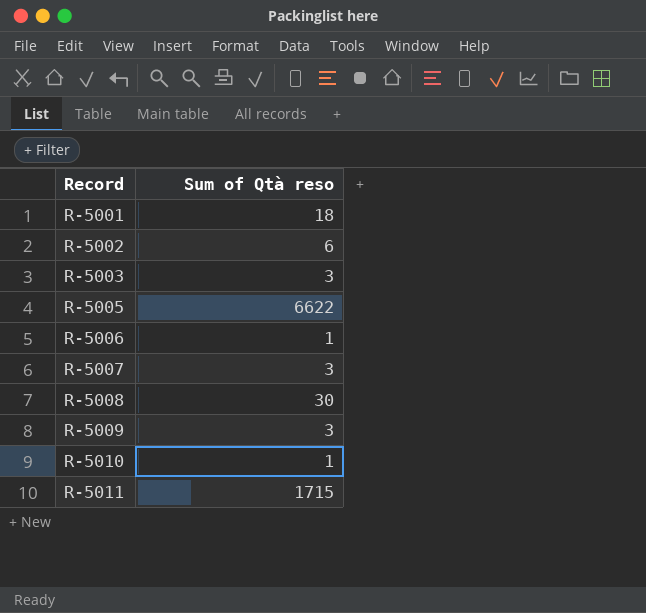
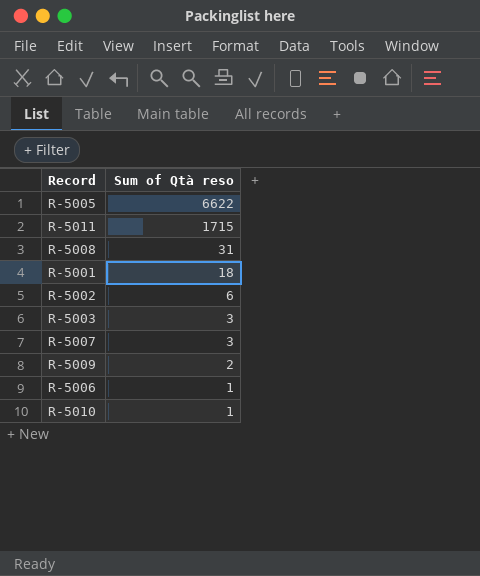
row order: Record ascending -> Sum of Qtà reso descending
R-5008 | Sum of Qtà reso: 30 -> 31
R-5009 | Sum of Qtà reso: 3 -> 2

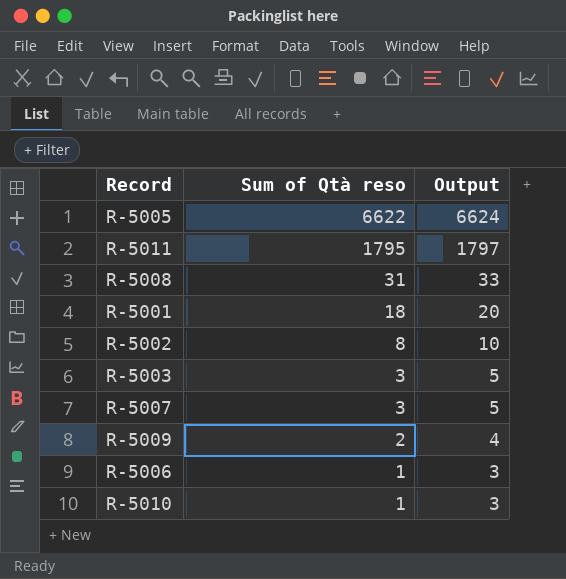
column Output | formula: none -> [Sum of Qtà reso] + 2
R-5011 | Sum of Qtà reso: 1715 -> 1795
R-5002 | Sum of Qtà reso: 6 -> 8

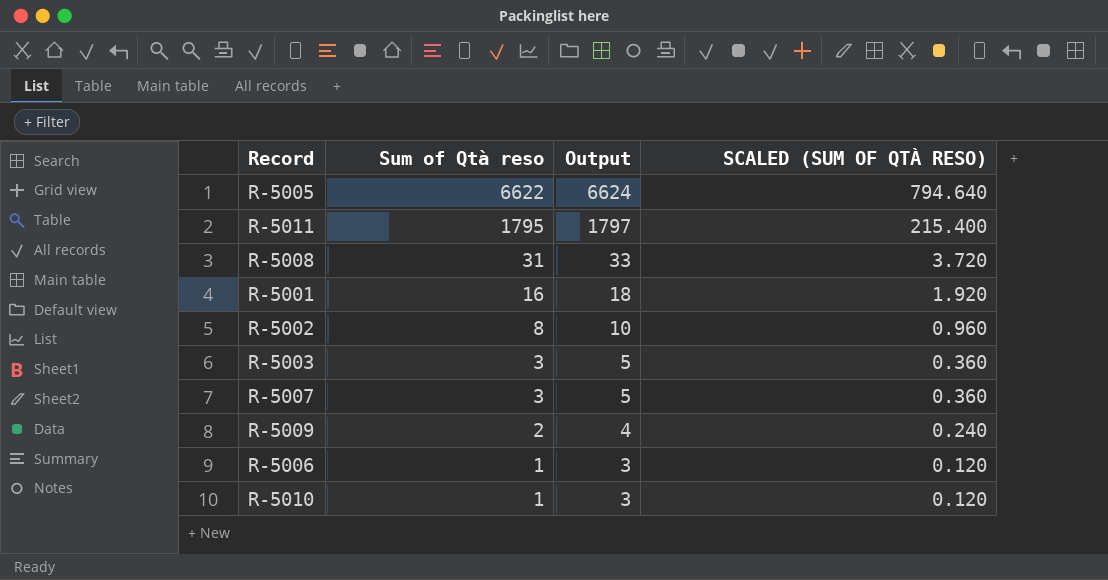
column SCALED (SUM OF QTÀ RESO) | formula: none -> [Sum of Qtà reso] * 0.12
R-5001 | Sum of Qtà reso: 18 -> 16
R-5001 | Output: 20 -> 18

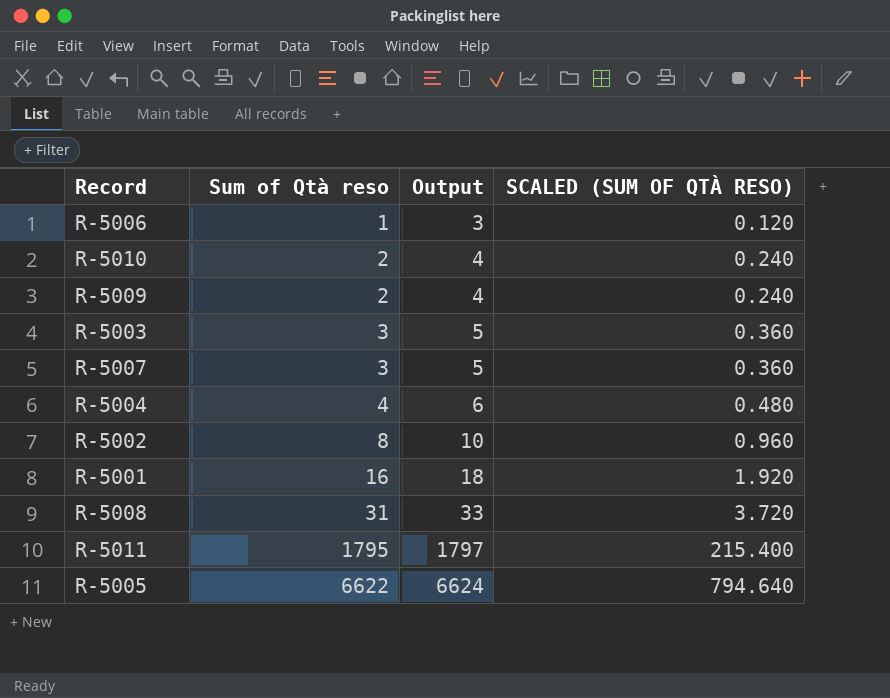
row order: Sum of Qtà reso descending -> Sum of Qtà reso ascending
R-5010 | Sum of Qtà reso: 1 -> 2
R-5010 | Output: 3 -> 4
R-5010 | SCALED (SUM OF QTÀ RESO): 0.120 -> 0.240
row R-5004: none -> 4 | 6 | 0.480

